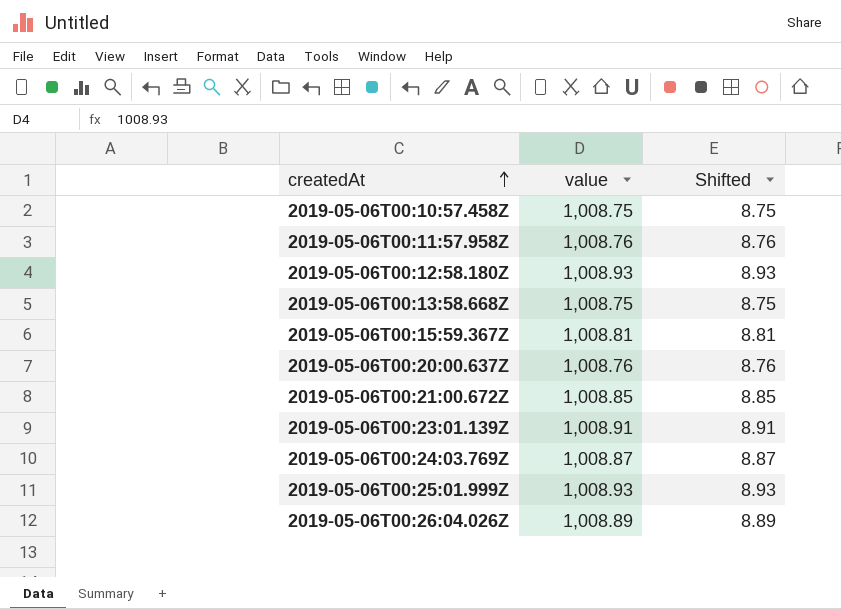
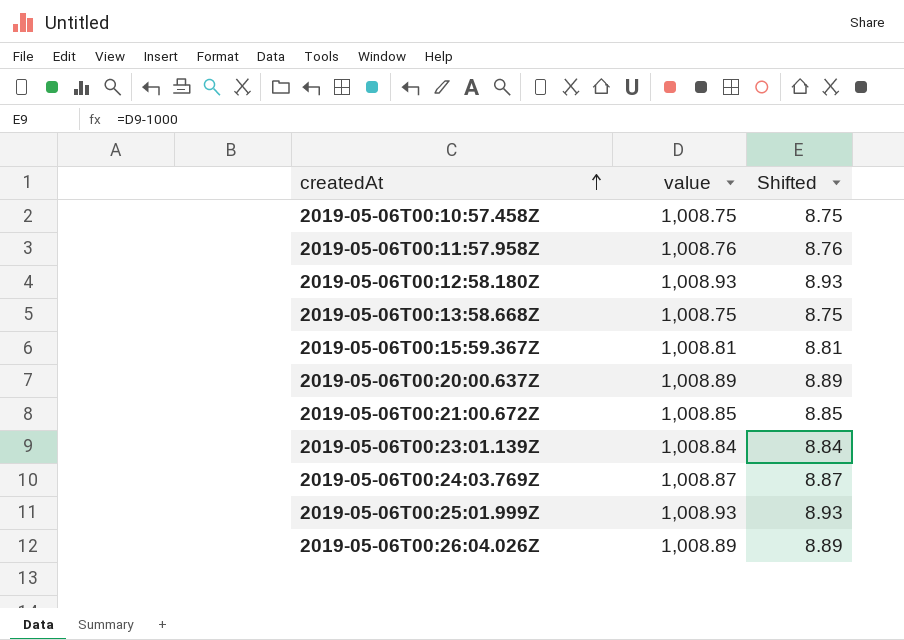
2019-05-06T00:20:00.637Z | value: 1,008.76 -> 1,008.89
2019-05-06T00:20:00.637Z | Shifted: 8.76 -> 8.89
2019-05-06T00:23:01.139Z | value: 1,008.91 -> 1,008.84
2019-05-06T00:23:01.139Z | Shifted: 8.91 -> 8.84

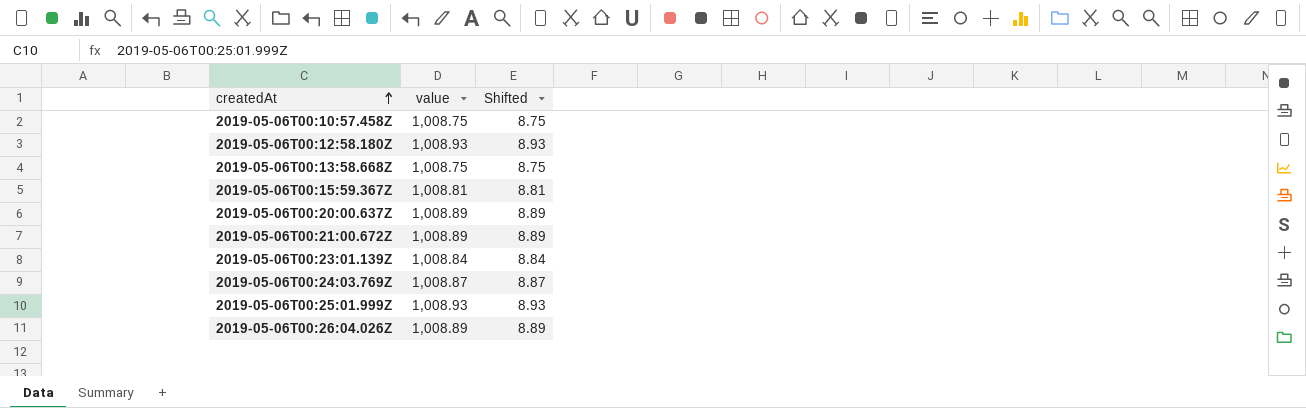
row 2019-05-06T00:11:57.958Z: 1,008.76 | 8.76 -> none
2019-05-06T00:21:00.672Z | value: 1,008.85 -> 1,008.89
2019-05-06T00:21:00.672Z | Shifted: 8.85 -> 8.89

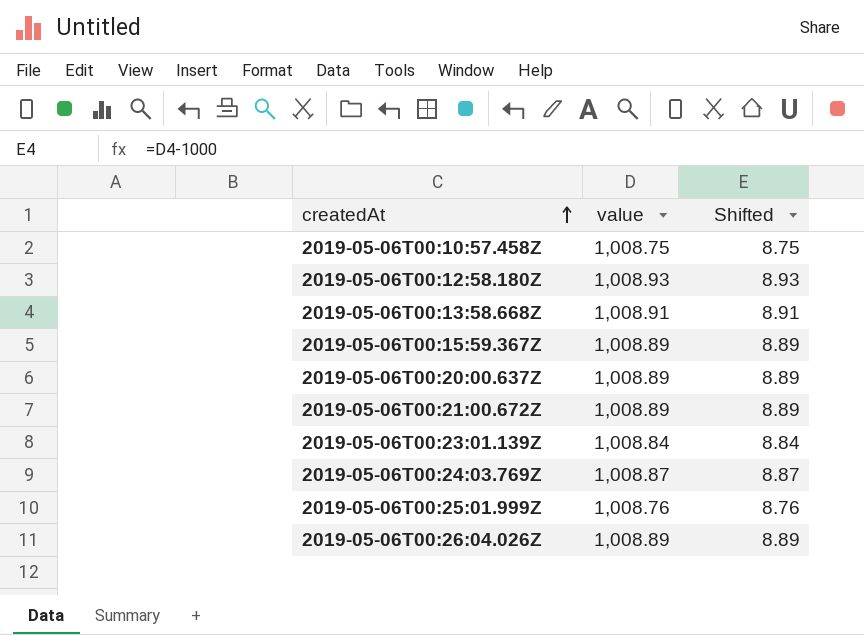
2019-05-06T00:13:58.668Z | value: 1,008.75 -> 1,008.91
2019-05-06T00:13:58.668Z | Shifted: 8.75 -> 8.91
2019-05-06T00:15:59.367Z | value: 1,008.81 -> 1,008.89
2019-05-06T00:15:59.367Z | Shifted: 8.81 -> 8.89
2019-05-06T00:25:01.999Z | value: 1,008.93 -> 1,008.76
2019-05-06T00:25:01.999Z | Shifted: 8.93 -> 8.76

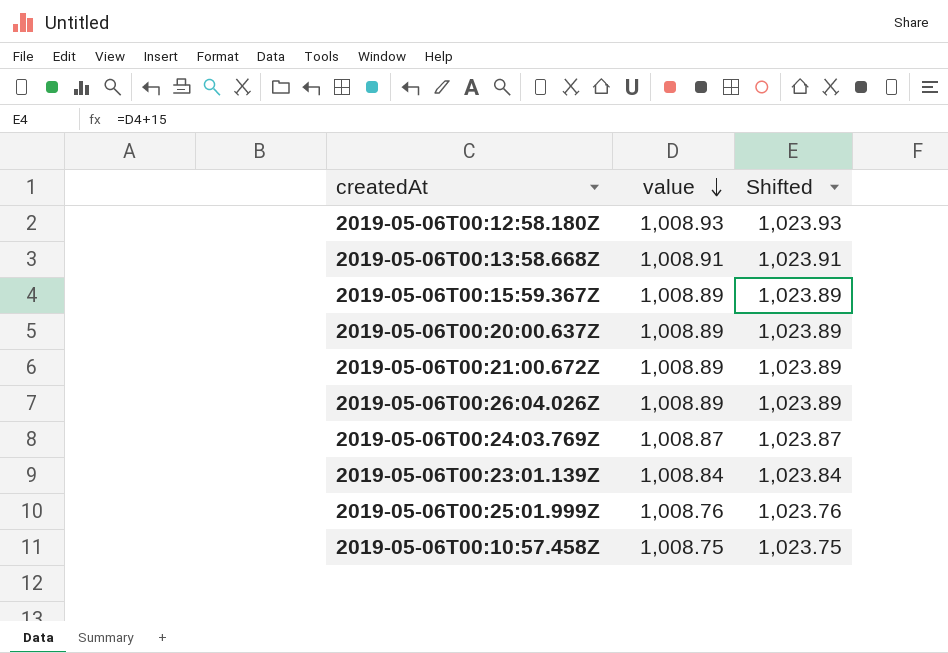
row order: createdAt ascending -> value descending
column Shifted | formula: [value] - 1000 -> [value] + 15

